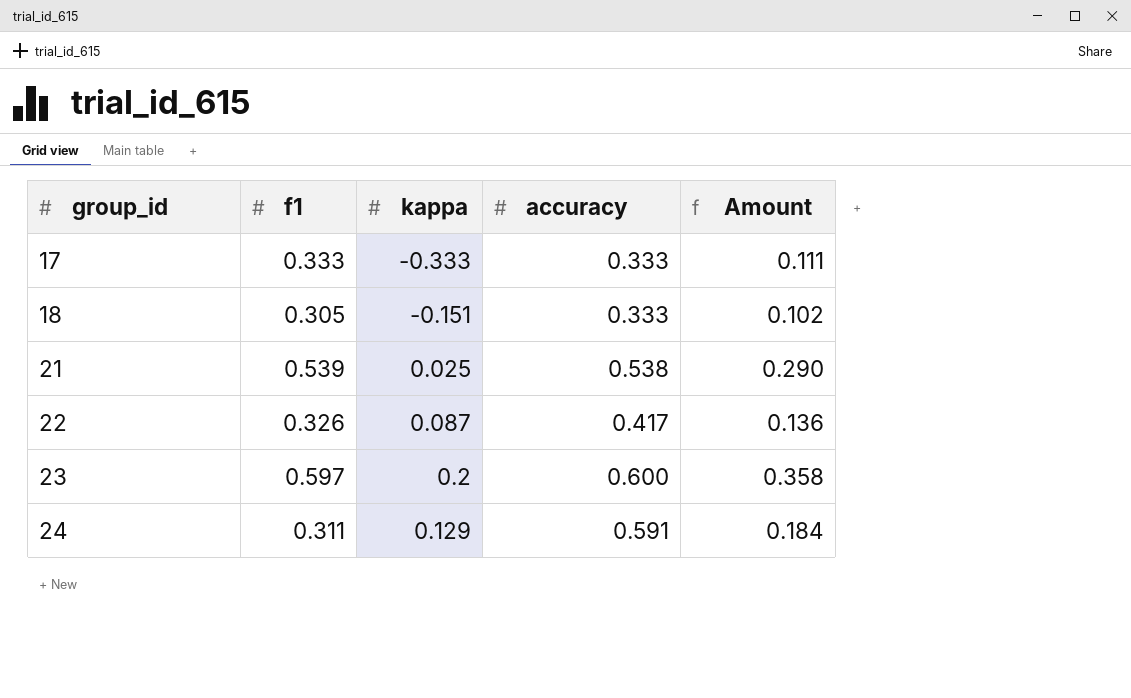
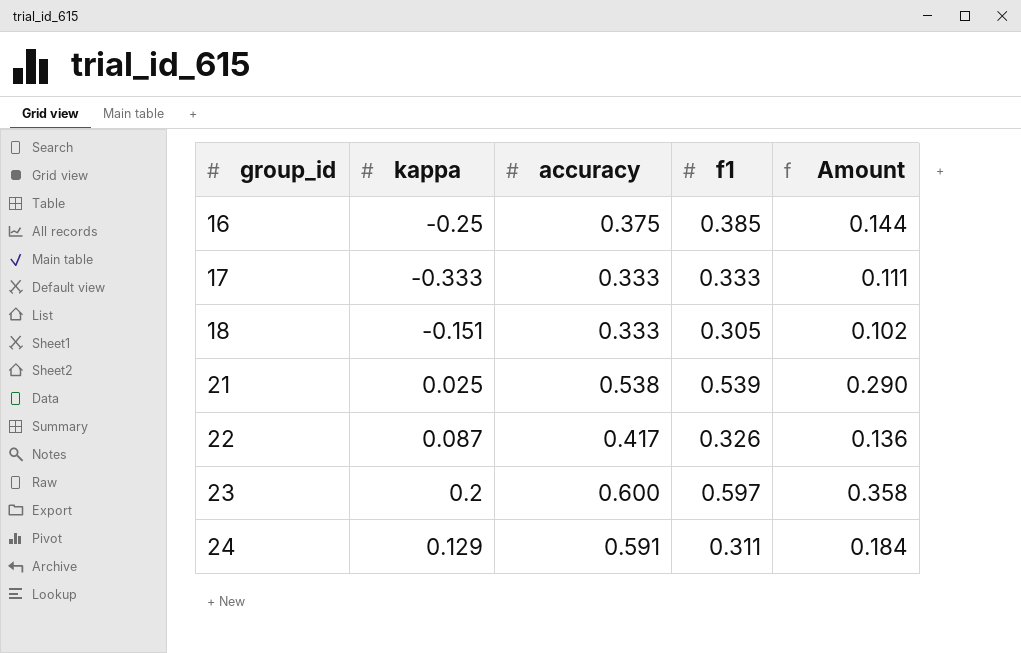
column f1 | position: 2 -> 4
row 16: none -> -0.25 | 0.375 | 0.385 | 0.144

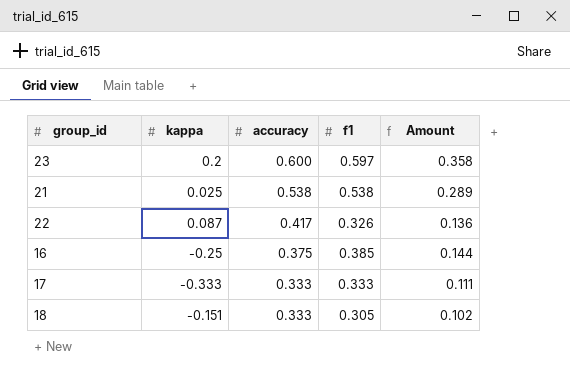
row order: group_id ascending -> accuracy descending
row 24: 0.129 | 0.591 | 0.311 | 0.184 -> none
21 | f1: 0.539 -> 0.538
21 | Amount: 0.290 -> 0.289

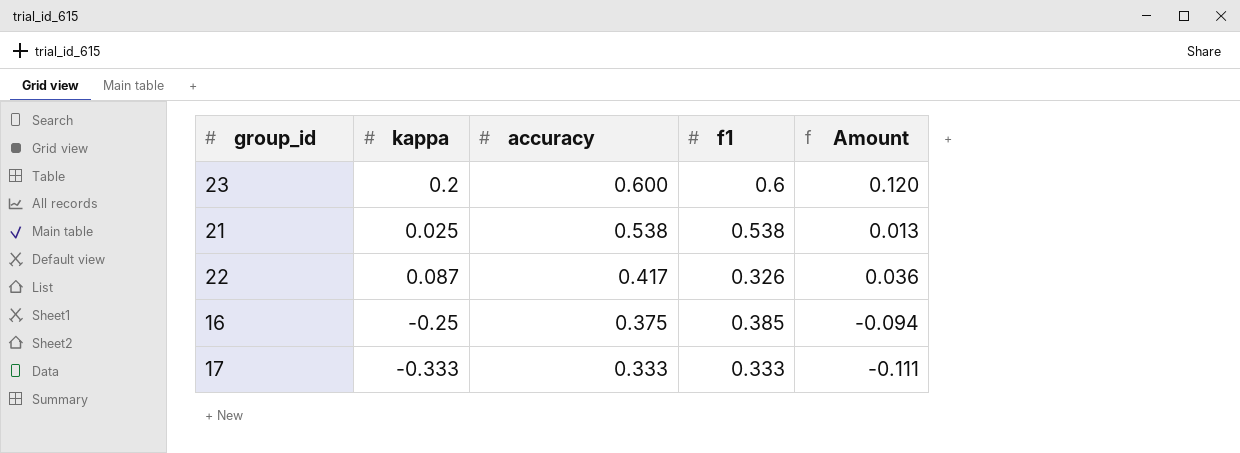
column Amount | formula: [accuracy] * [f1] -> [kappa] * [accuracy]
row 18: -0.151 | 0.333 | 0.305 | 0.102 -> none
23 | f1: 0.597 -> 0.6

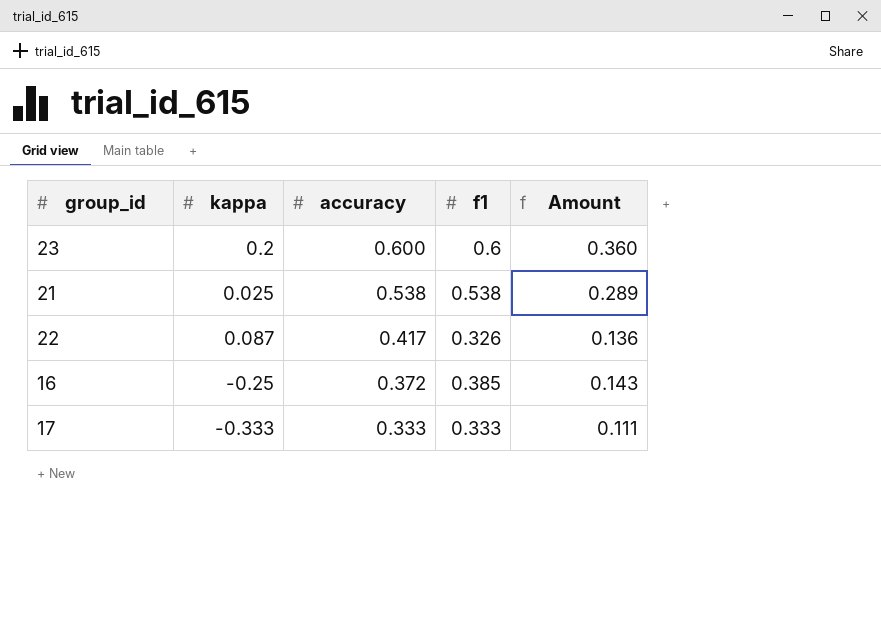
column Amount | formula: [kappa] * [accuracy] -> [accuracy] * [f1]
16 | accuracy: 0.375 -> 0.372

